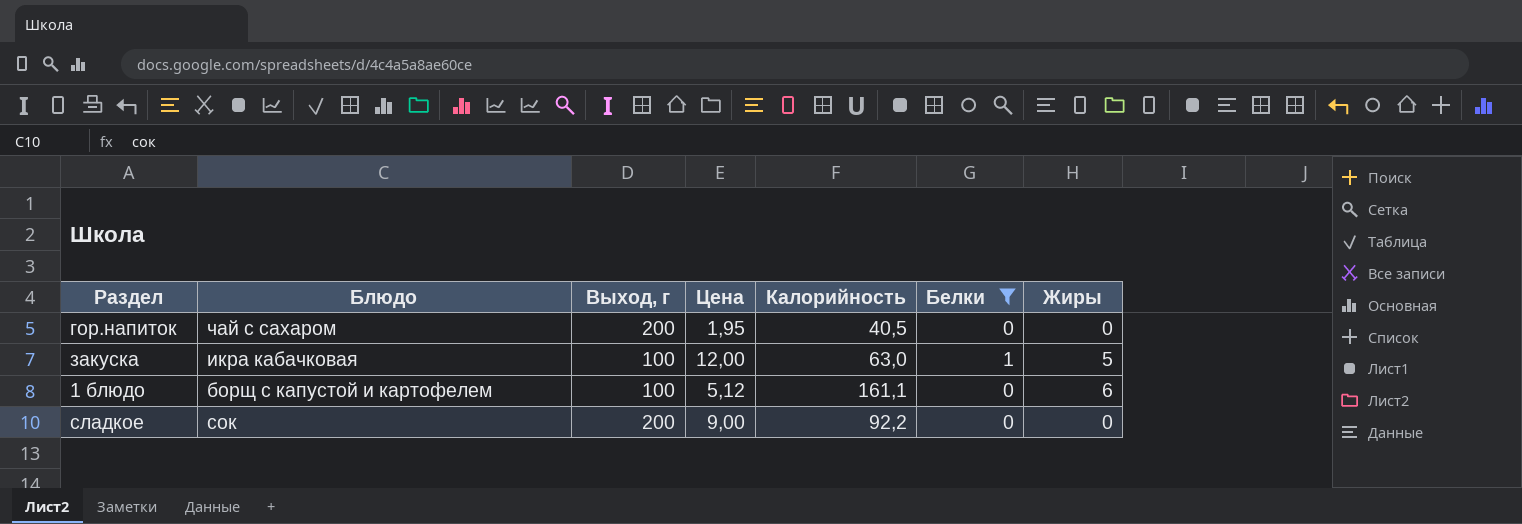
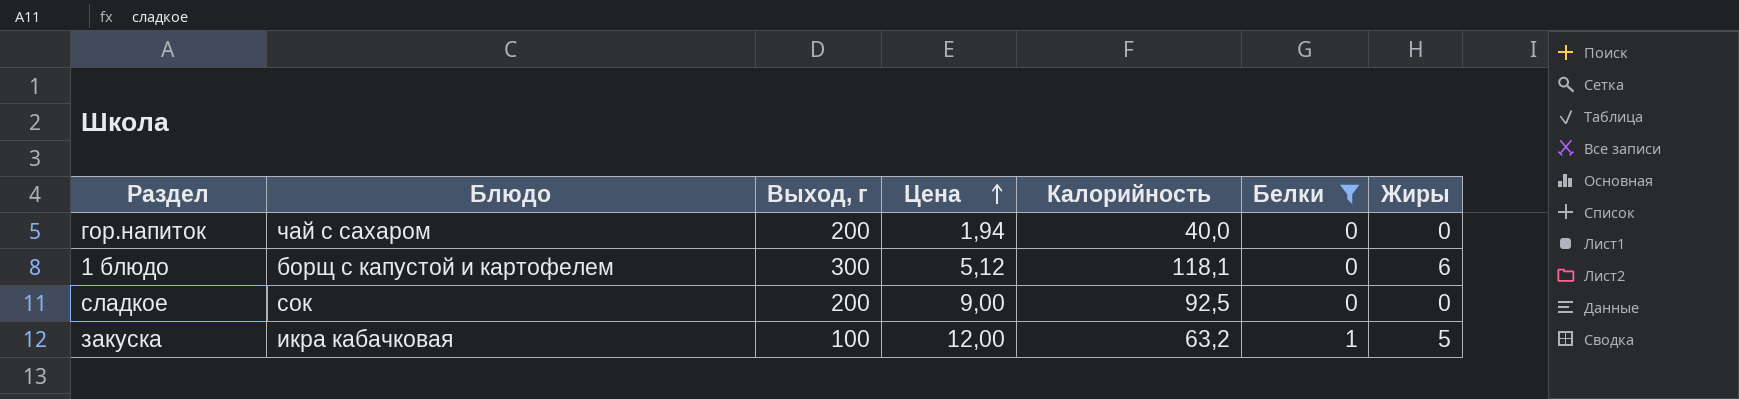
row order: none -> Цена ascending
гор.напиток | Цена: 1,95 -> 1,94
гор.напиток | Калорийность: 40,5 -> 40,0
1 блюдо | Выход, г: 100 -> 300
1 блюдо | Калорийность: 161,1 -> 118,1
сладкое | Калорийность: 92,2 -> 92,5
закуска | Калорийность: 63,0 -> 63,2

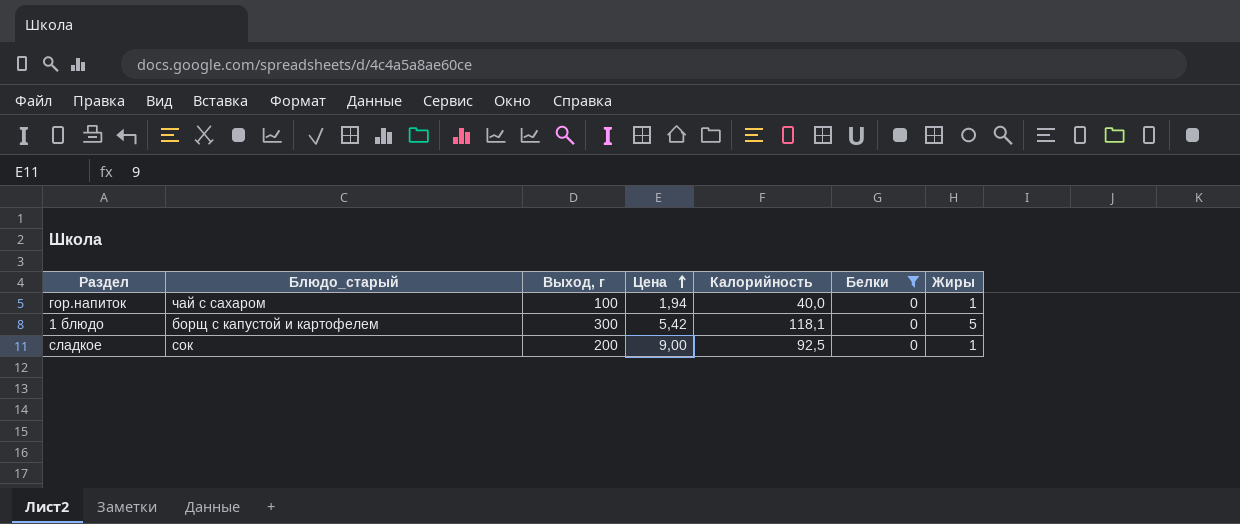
column name: Блюдо -> Блюдо_старый
row закуска: икра кабачковая | 100 | 12,00 | 63,2 | 1 | 5 -> none
гор.напиток | Выход, г: 200 -> 100
гор.напиток | Жиры: 0 -> 1
1 блюдо | Цена: 5,12 -> 5,42
1 блюдо | Жиры: 6 -> 5
сладкое | Жиры: 0 -> 1

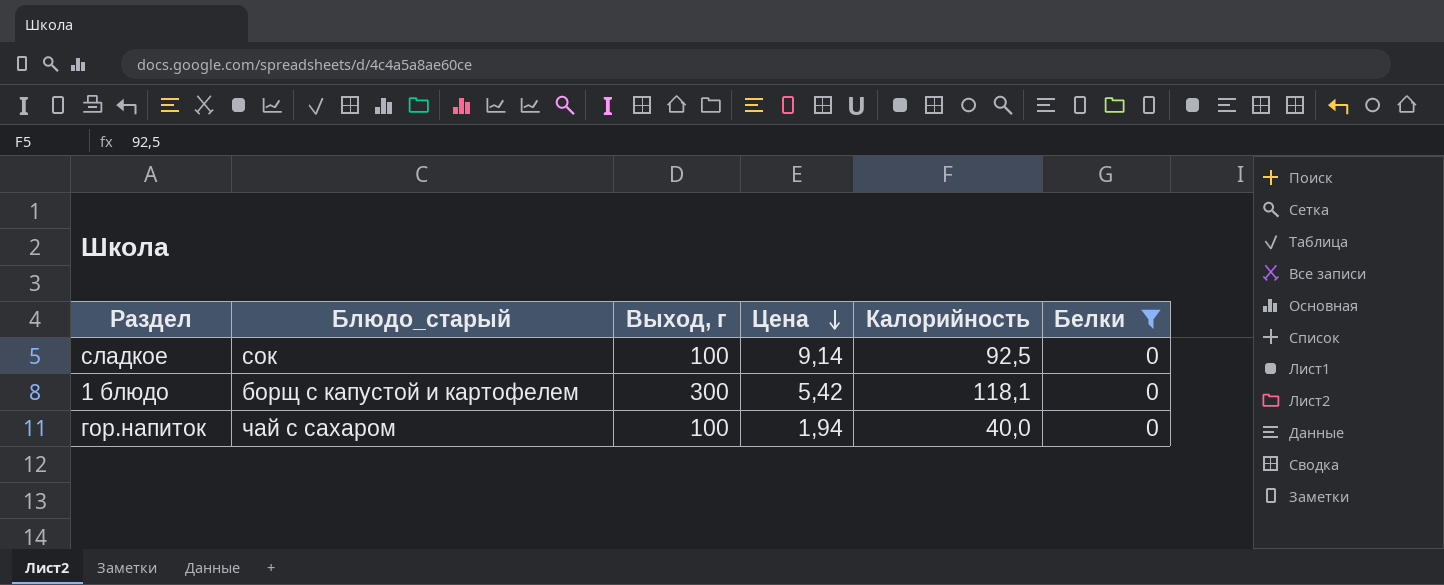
row order: Цена ascending -> Цена descending
column Жиры | position: 7 -> none
сладкое | Выход, г: 200 -> 100
сладкое | Цена: 9,00 -> 9,14

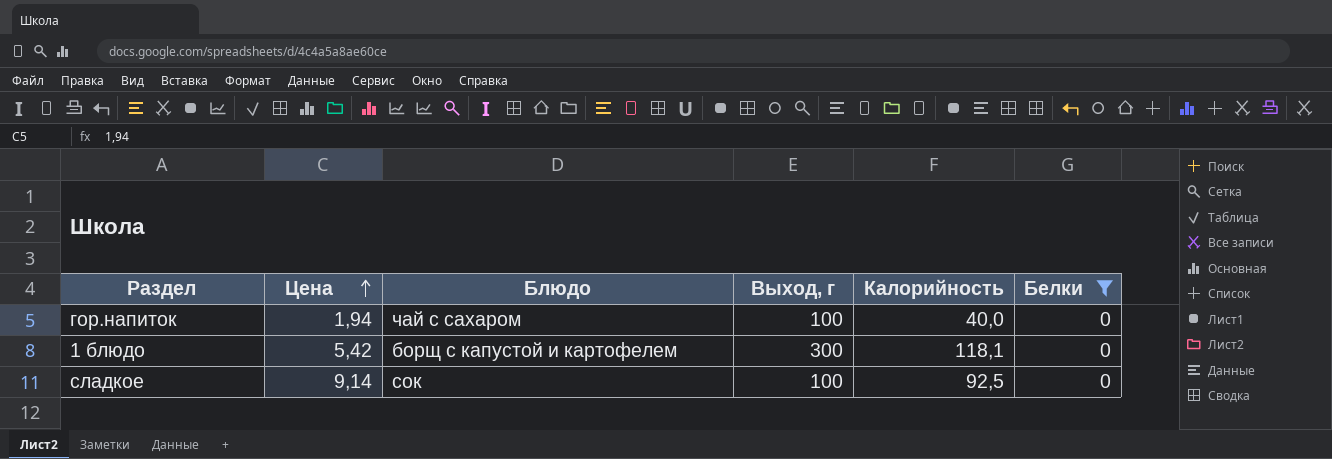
row order: Цена descending -> Цена ascending
column Цена | position: 4 -> 2
column name: Блюдо_старый -> Блюдо

